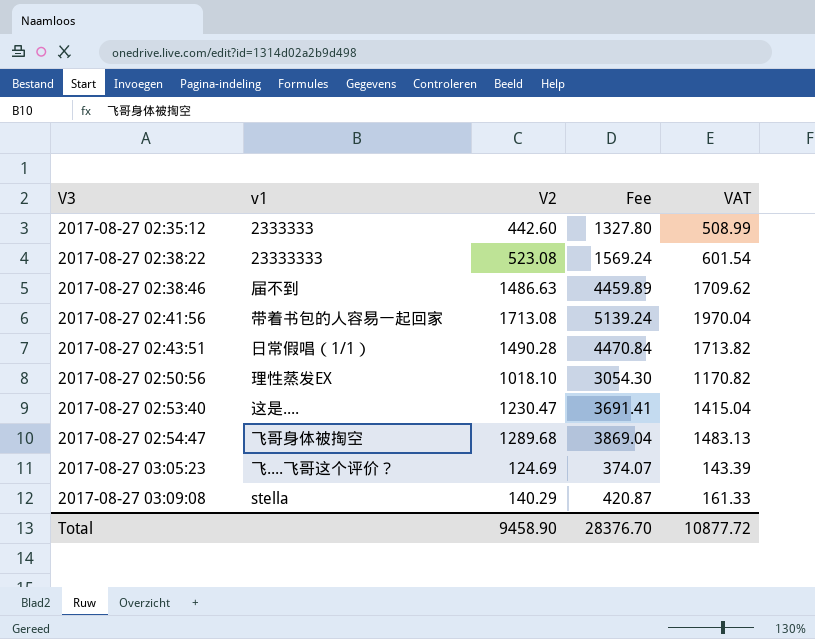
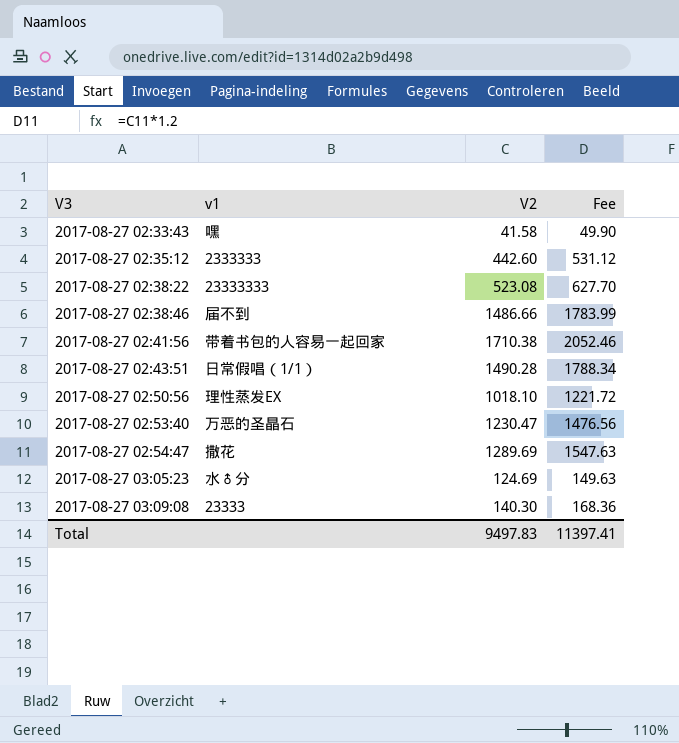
column VAT | formula: [V2] * 1.15 -> none
column Fee | formula: [V2] * 3 -> [V2] * 1.2
row 2017-08-27 02:33:43: none -> 嘿 | 41.58 | 49.90
2017-08-27 02:38:46 | V2: 1486.63 -> 1486.66
2017-08-27 02:41:56 | V2: 1713.08 -> 1710.38
2017-08-27 02:53:40 | v1: 这是.... -> 万恶的圣晶石
2017-08-27 02:54:47 | v1: 飞哥身体被掏空 -> 撒花
2017-08-27 02:54:47 | V2: 1289.68 -> 1289.69
2017-08-27 03:05:23 | v1: 飞....飞哥这个评价？ -> 水♂分
2017-08-27 03:09:08 | v1: stella -> 23333
2017-08-27 03:09:08 | V2: 140.29 -> 140.30
Total | V2: 9458.90 -> 9497.83
Total | Fee: 28376.70 -> 11397.41

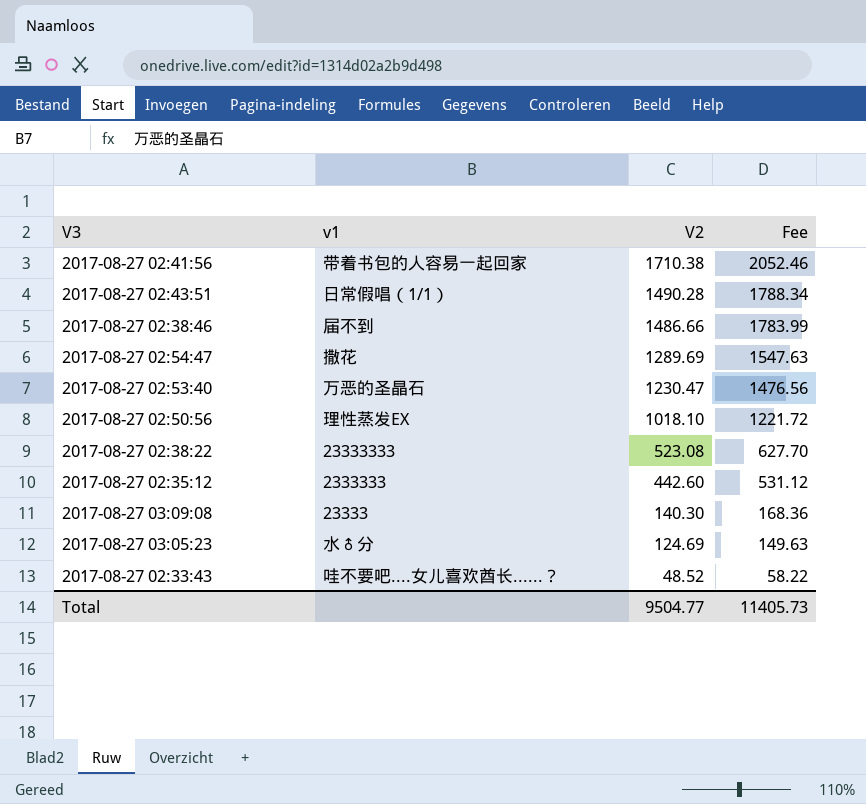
row order: V3 ascending -> V2 descending
2017-08-27 02:33:43 | v1: 嘿 -> 哇不要吧....女儿喜欢酋长......？
2017-08-27 02:33:43 | V2: 41.58 -> 48.52
2017-08-27 02:33:43 | Fee: 49.90 -> 58.22
Total | V2: 9497.83 -> 9504.77
Total | Fee: 11397.41 -> 11405.73

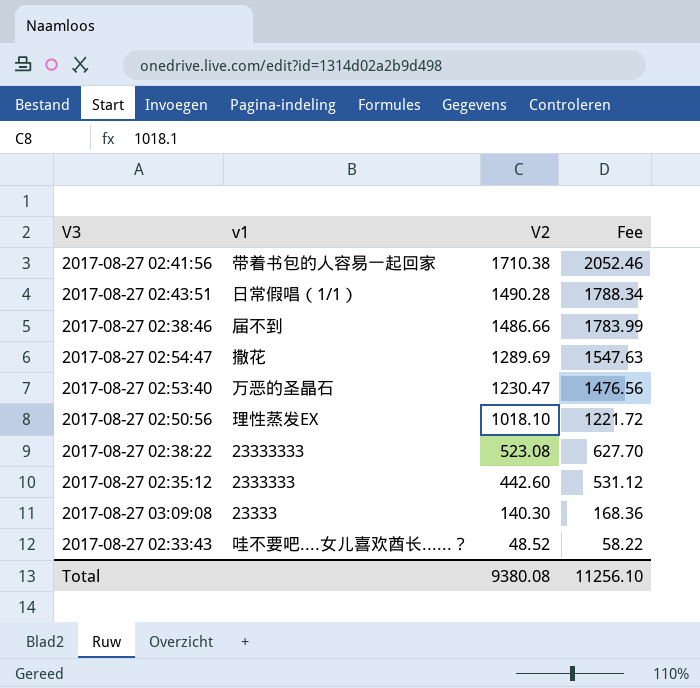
row 2017-08-27 03:05:23: 水♂分 | 124.69 | 149.63 -> none
Total | V2: 9504.77 -> 9380.08
Total | Fee: 11405.73 -> 11256.10

